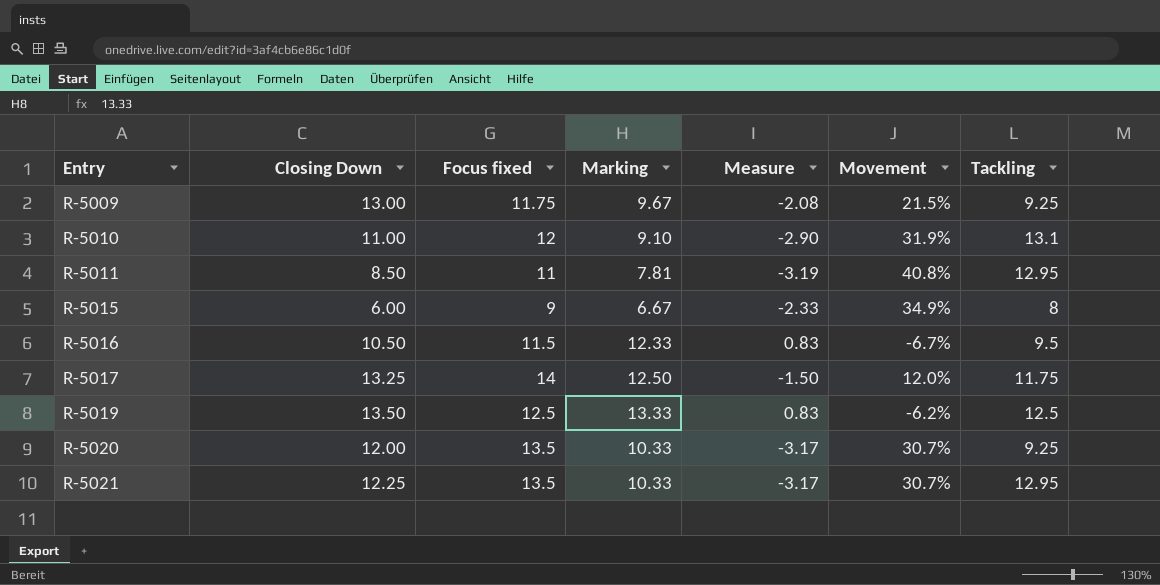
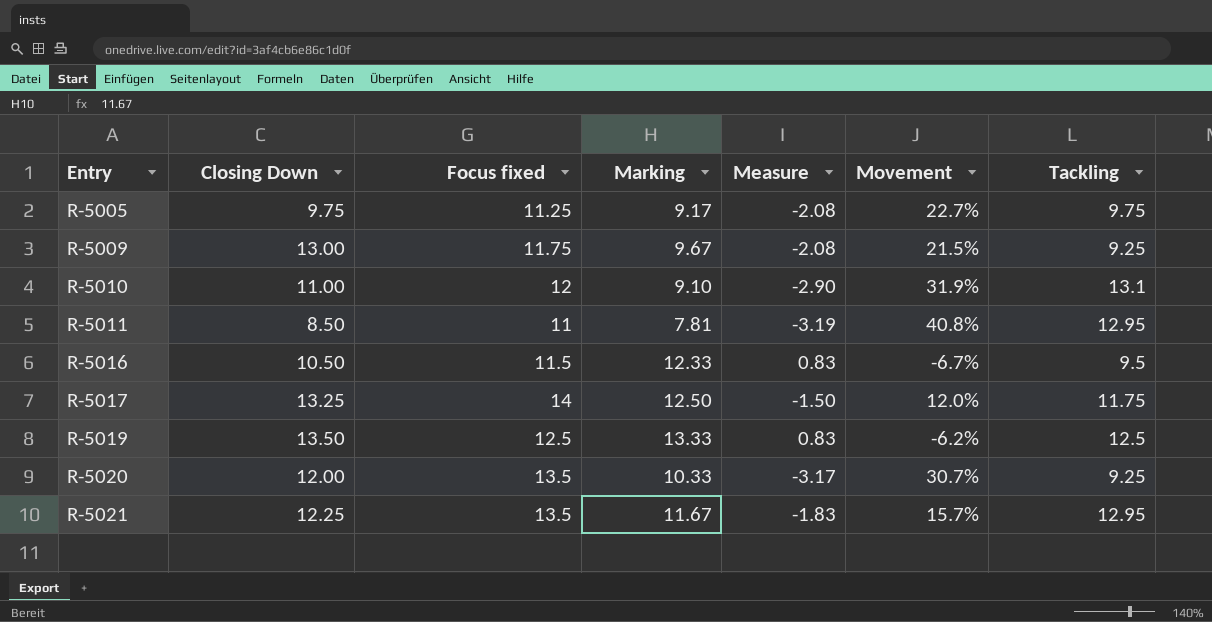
row R-5015: 6.00 | 9 | 6.67 | -2.33 | 34.9% | 8 -> none
row R-5005: none -> 9.75 | 11.25 | 9.17 | -2.08 | 22.7% | 9.75
R-5021 | Marking: 10.33 -> 11.67
R-5021 | Measure: -3.17 -> -1.83
R-5021 | Movement: 30.7% -> 15.7%

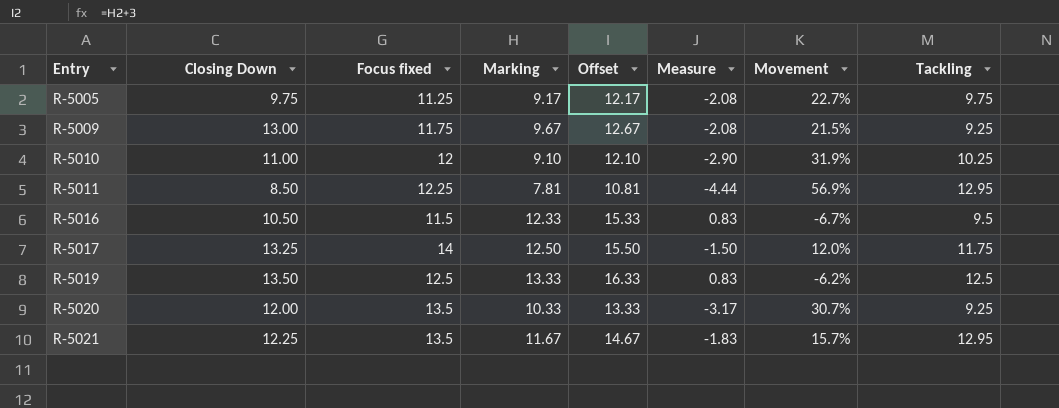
column Offset | formula: none -> [Marking] + 3
R-5010 | Tackling: 13.1 -> 10.25
R-5011 | Focus fixed: 11 -> 12.25
R-5011 | Measure: -3.19 -> -4.44
R-5011 | Movement: 40.8% -> 56.9%

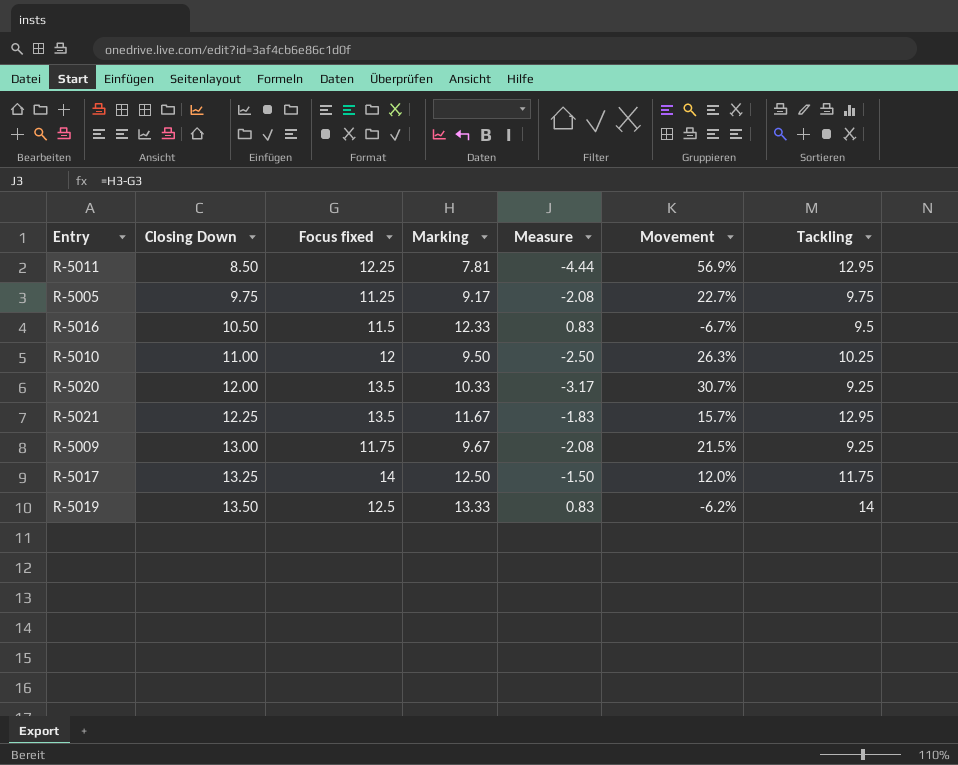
row order: Entry ascending -> Closing Down ascending
column Offset | formula: [Marking] + 3 -> none
R-5010 | Marking: 9.10 -> 9.50
R-5010 | Measure: -2.90 -> -2.50
R-5010 | Movement: 31.9% -> 26.3%
R-5019 | Tackling: 12.5 -> 14

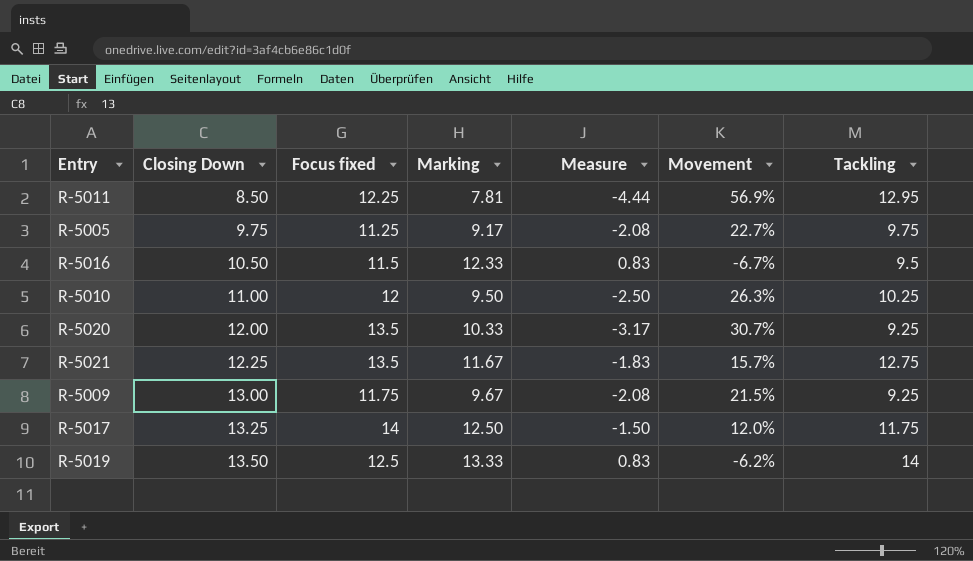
R-5021 | Tackling: 12.95 -> 12.75

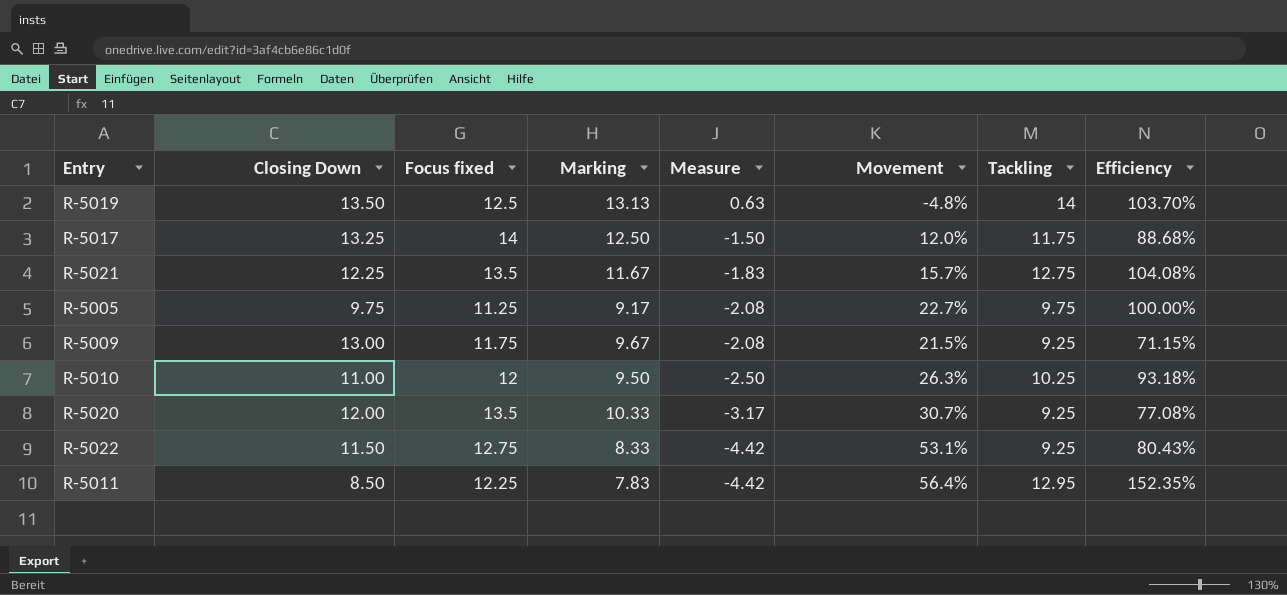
row order: Closing Down ascending -> Measure descending
column Efficiency | formula: none -> [Tackling] / [Closing Down]
row R-5016: 10.50 | 11.5 | 12.33 | 0.83 | -6.7% | 9.5 -> none
R-5019 | Marking: 13.33 -> 13.13
R-5019 | Measure: 0.83 -> 0.63
R-5019 | Movement: -6.2% -> -4.8%
row R-5022: none -> 11.50 | 12.75 | 8.33 | -4.42 | 53.1% | 9.25 | 80.43%
R-5011 | Marking: 7.81 -> 7.83
R-5011 | Measure: -4.44 -> -4.42
R-5011 | Movement: 56.9% -> 56.4%

